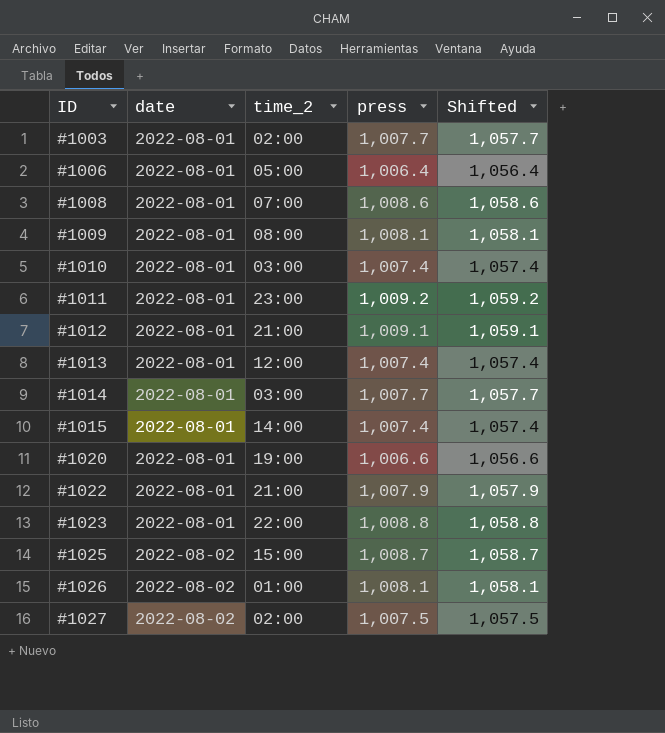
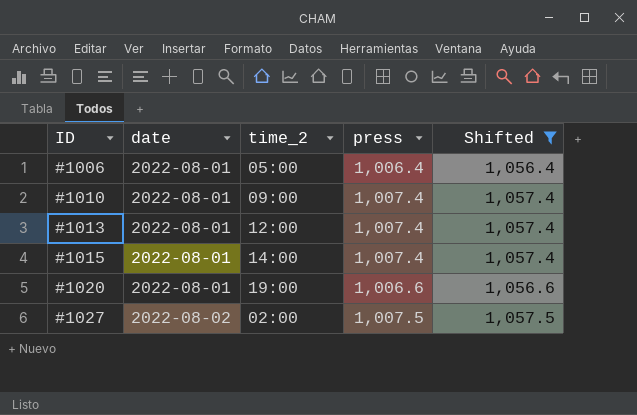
filter: none -> Shifted <= 1,057.5
#1010 | time_2: 03:00 -> 09:00

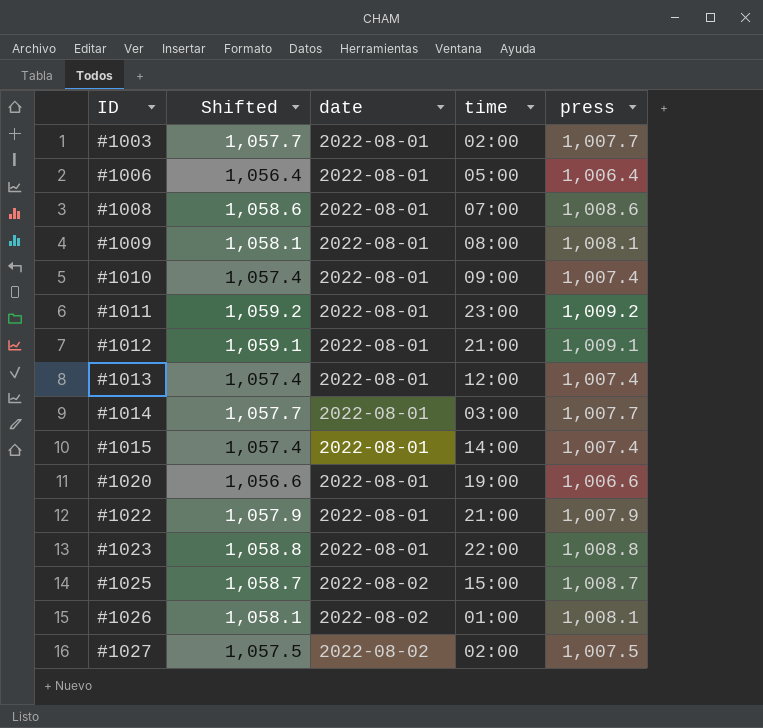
filter: Shifted <= 1,057.5 -> none
column Shifted | position: 5 -> 2
column name: time_2 -> time

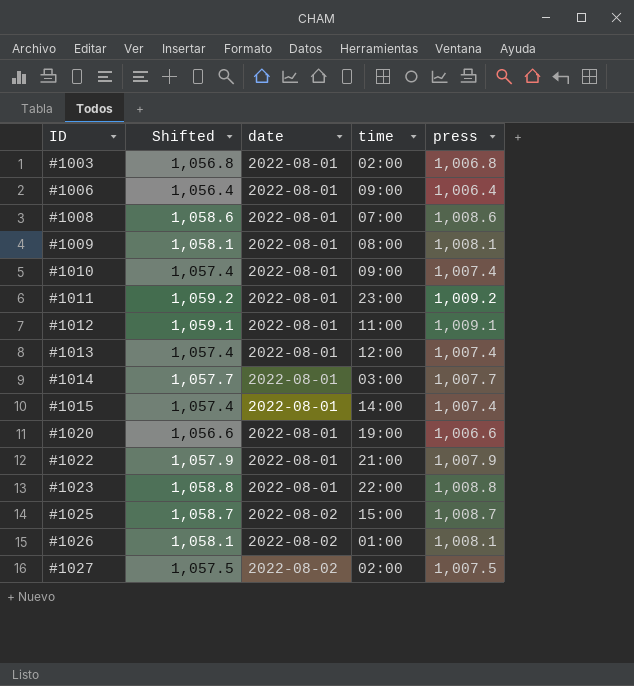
#1003 | Shifted: 1,057.7 -> 1,056.8
#1003 | press: 1,007.7 -> 1,006.8
#1006 | time: 05:00 -> 09:00
#1012 | time: 21:00 -> 11:00

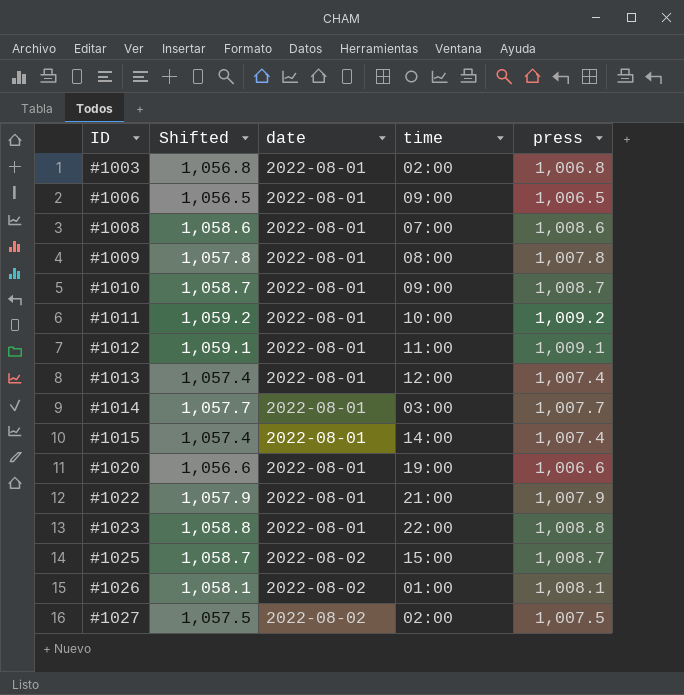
#1006 | Shifted: 1,056.4 -> 1,056.5
#1006 | press: 1,006.4 -> 1,006.5
#1009 | Shifted: 1,058.1 -> 1,057.8
#1009 | press: 1,008.1 -> 1,007.8
#1010 | Shifted: 1,057.4 -> 1,058.7
#1010 | press: 1,007.4 -> 1,008.7
#1011 | time: 23:00 -> 10:00

